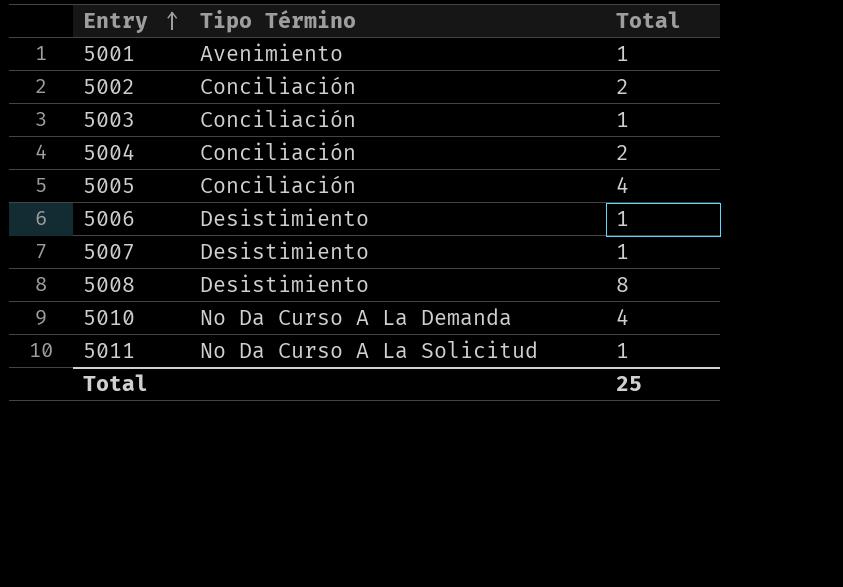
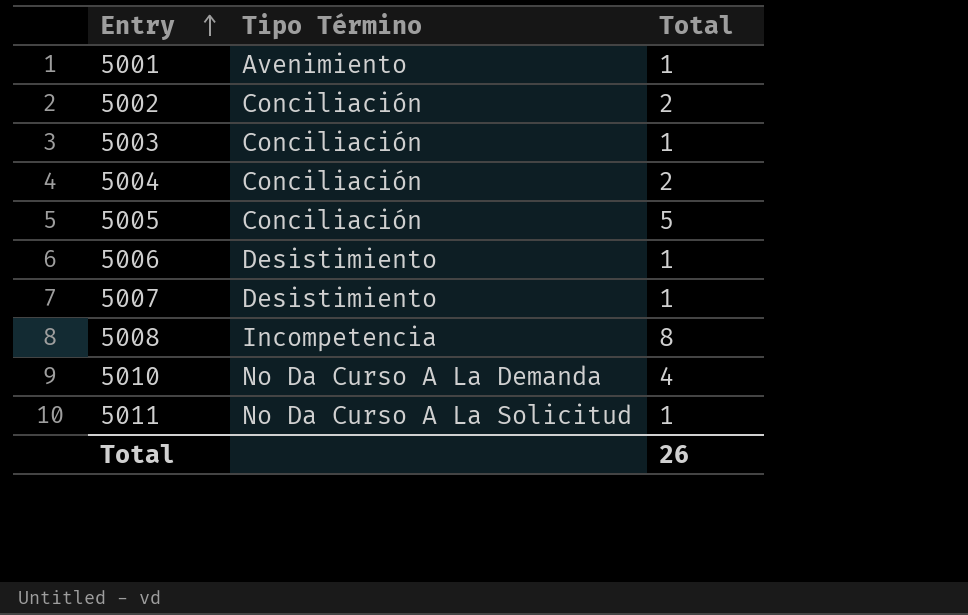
5005 | Total: 4 -> 5
5008 | Tipo Término: Desistimiento -> Incompetencia
Total | Total: 25 -> 26

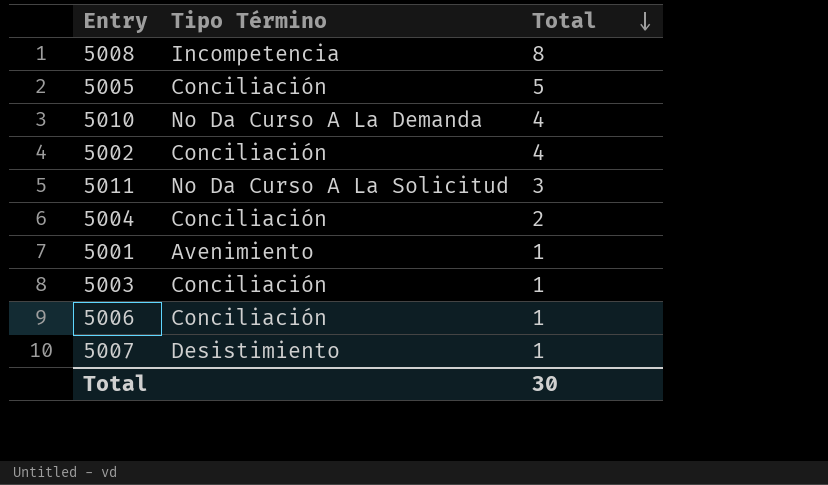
row order: Entry ascending -> Total descending
5002 | Total: 2 -> 4
5011 | Total: 1 -> 3
5006 | Tipo Término: Desistimiento -> Conciliación
Total | Total: 26 -> 30

